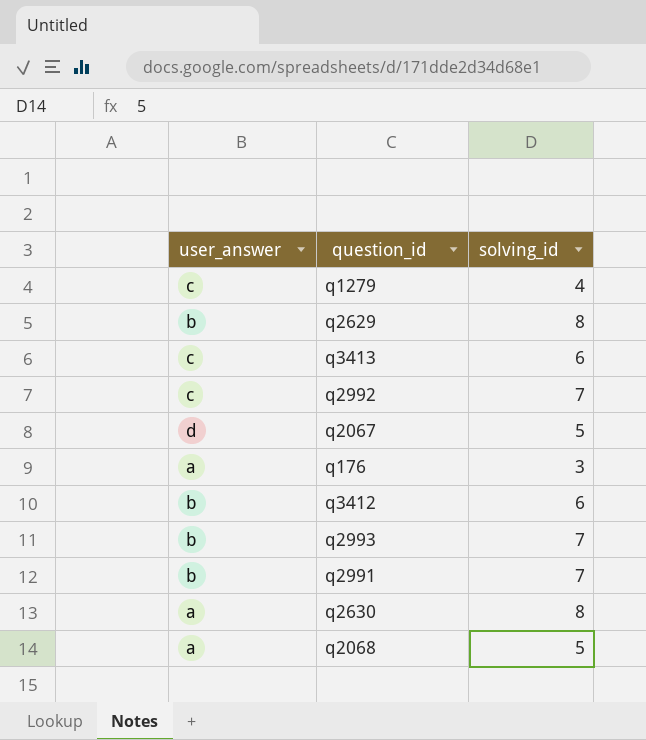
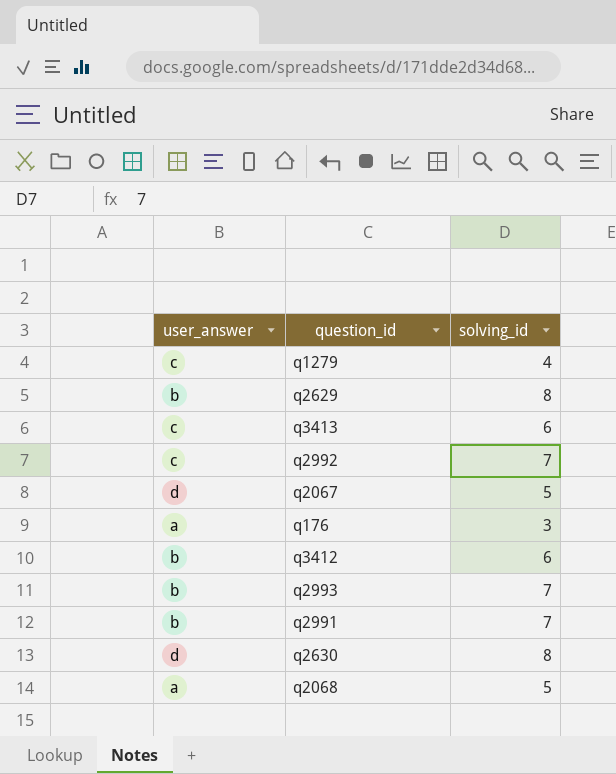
q2630 | user_answer: a -> d

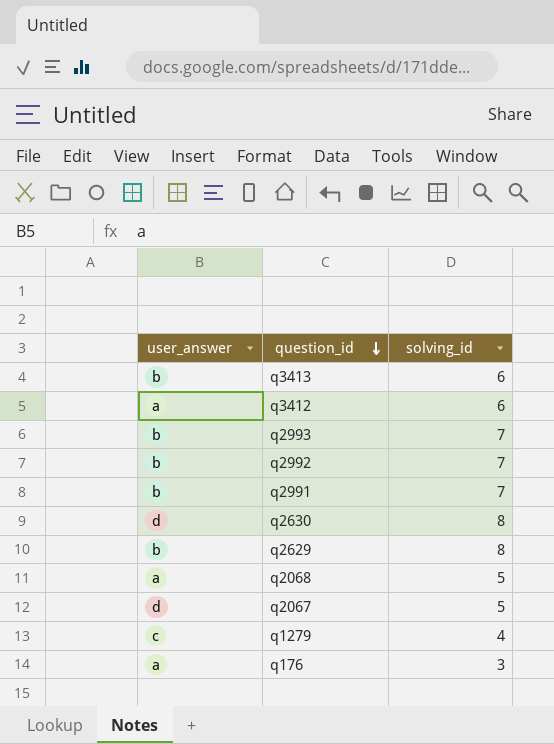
row order: none -> question_id descending
q3413 | user_answer: c -> b
q3412 | user_answer: b -> a
q2992 | user_answer: c -> b

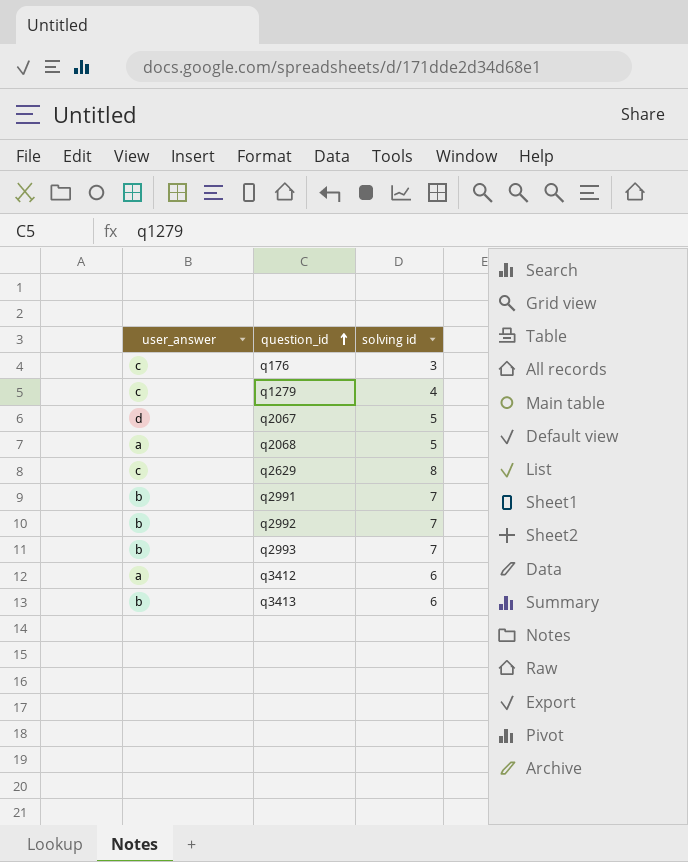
row order: question_id descending -> question_id ascending
column name: solving_id -> solving id
row q2630: d | 8 -> none
q176 | user_answer: a -> c
q2629 | user_answer: b -> c

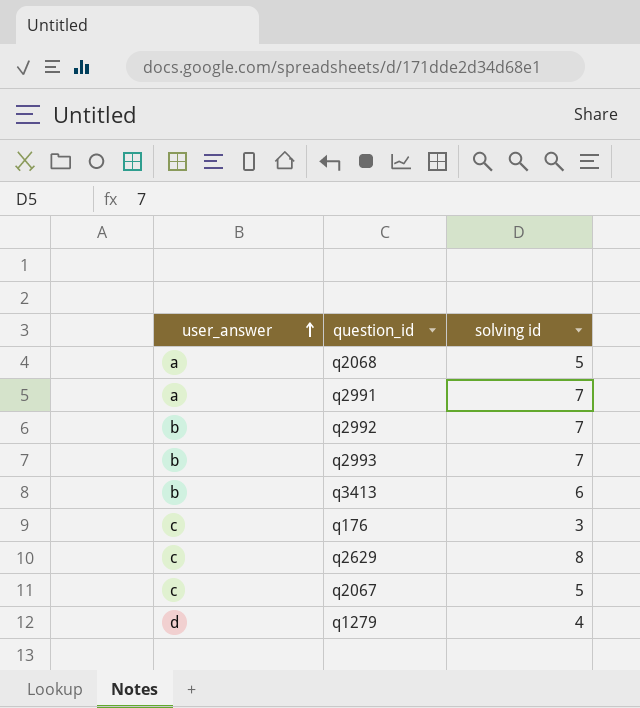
row order: question_id ascending -> user_answer ascending
row q3412: a | 6 -> none
q2991 | user_answer: b -> a
q2067 | user_answer: d -> c
q1279 | user_answer: c -> d

